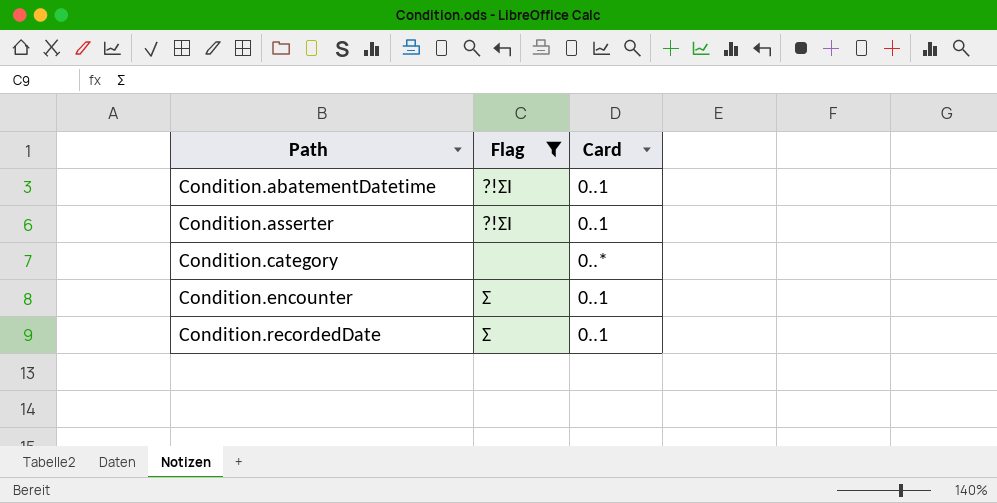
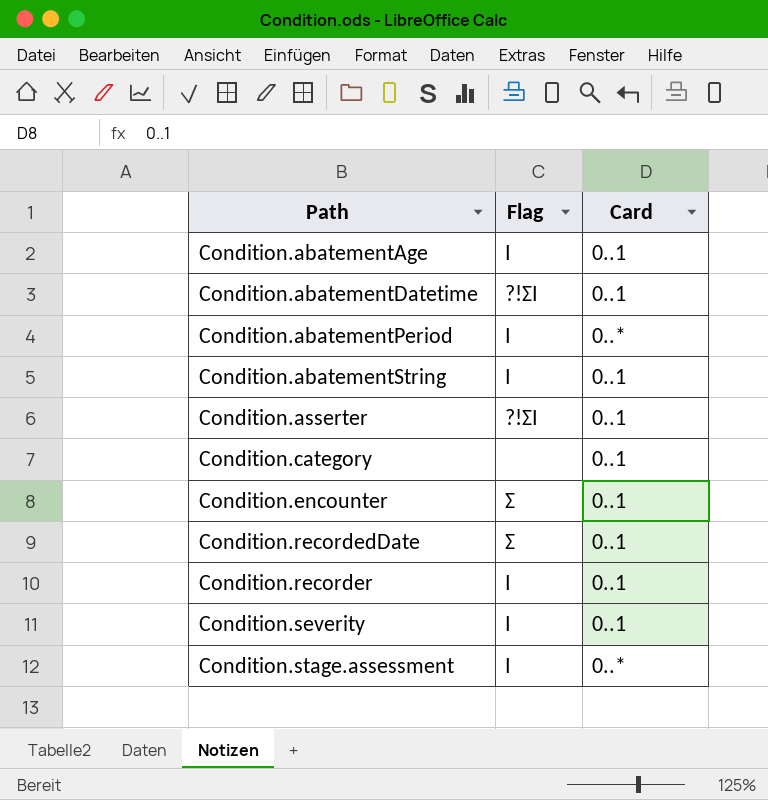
filter: Flag != I -> none
Condition.category | Card: 0..* -> 0..1

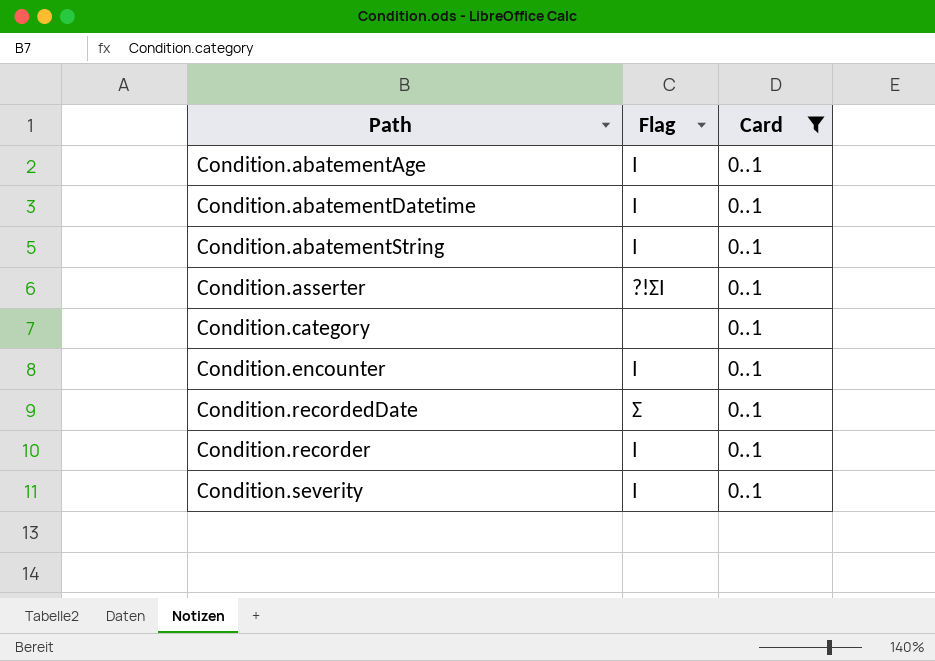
filter: none -> Card = 0..1
Condition.abatementDatetime | Flag: ?!ΣI -> I
Condition.encounter | Flag: Σ -> I

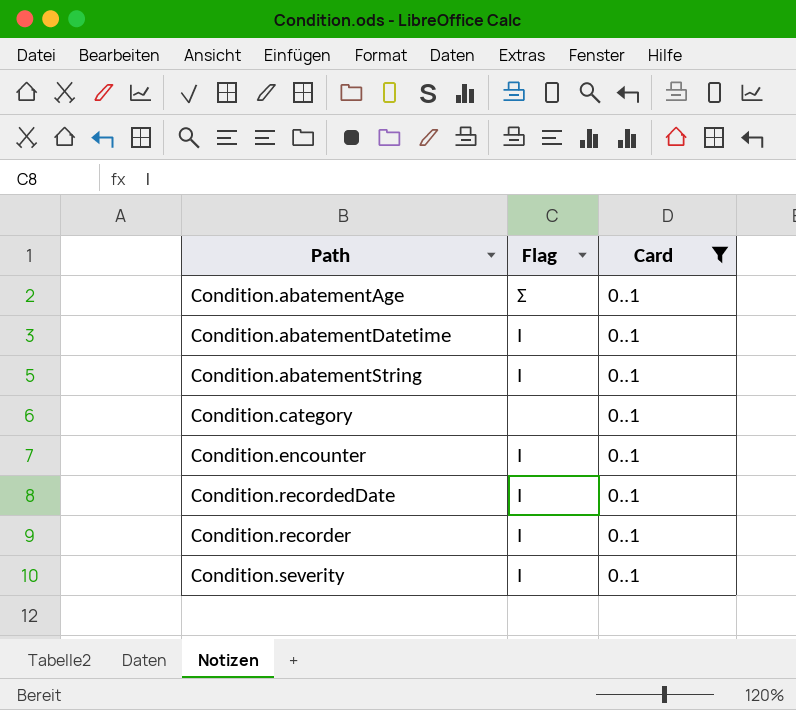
row Condition.asserter: ?!ΣI | 0..1 -> none
Condition.abatementAge | Flag: I -> Σ
Condition.recordedDate | Flag: Σ -> I

